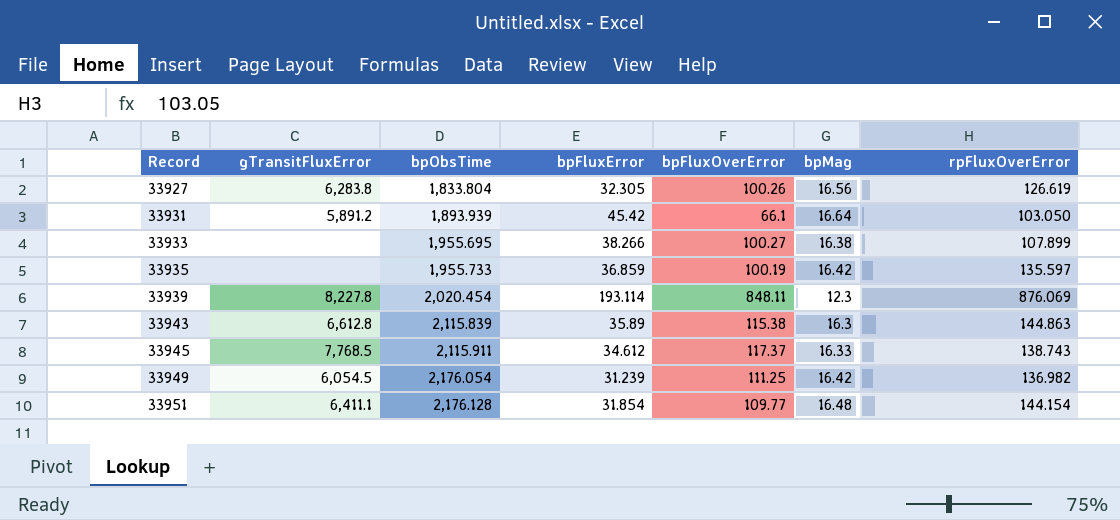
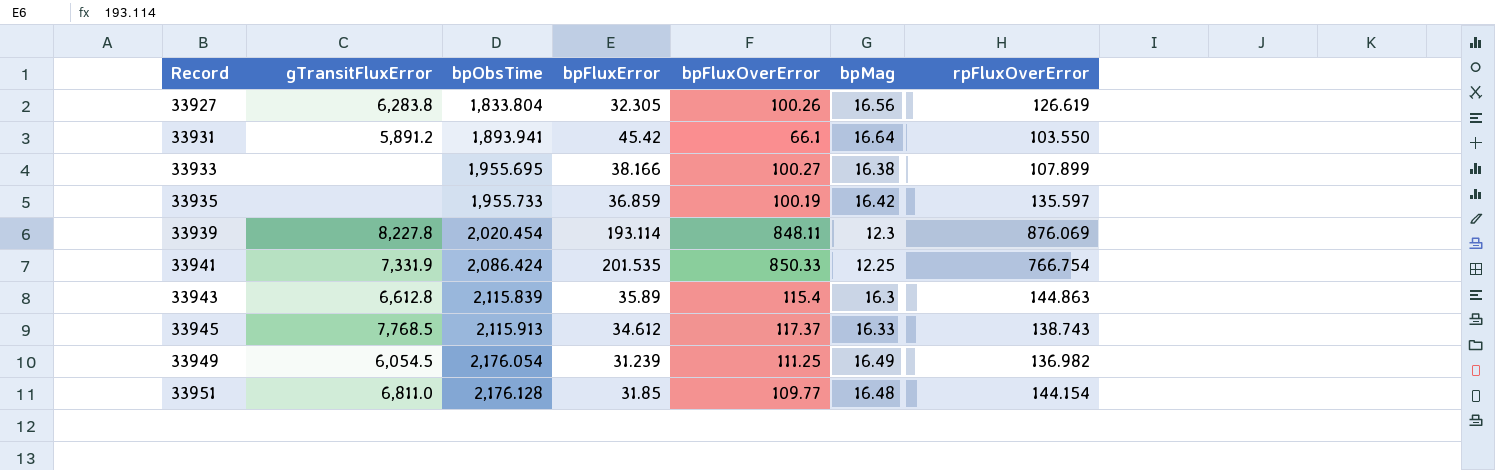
33931 | bpObsTime: 1,893.939 -> 1,893.941
33931 | rpFluxOverError: 103.050 -> 103.550
33933 | bpFluxError: 38.266 -> 38.166
row 33941: none -> 7,331.9 | 2,086.424 | 201.535 | 850.33 | 12.25 | 766.754
33943 | bpFluxOverError: 115.38 -> 115.4
33945 | bpObsTime: 2,115.911 -> 2,115.913
33949 | bpMag: 16.42 -> 16.49
33951 | gTransitFluxError: 6,411.1 -> 6,811.0
33951 | bpFluxError: 31.854 -> 31.85

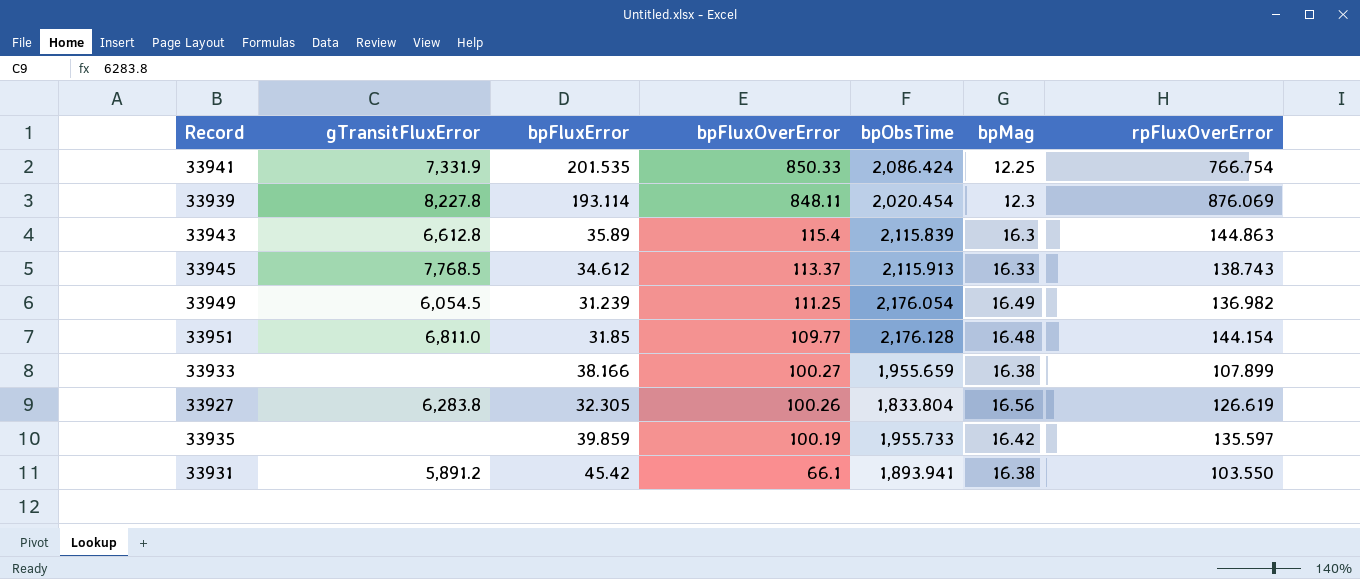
row order: Record ascending -> bpFluxOverError descending
column bpObsTime | position: 3 -> 5
33945 | bpFluxOverError: 117.37 -> 113.37
33933 | bpObsTime: 1,955.695 -> 1,955.659
33935 | bpFluxError: 36.859 -> 39.859
33931 | bpMag: 16.64 -> 16.38

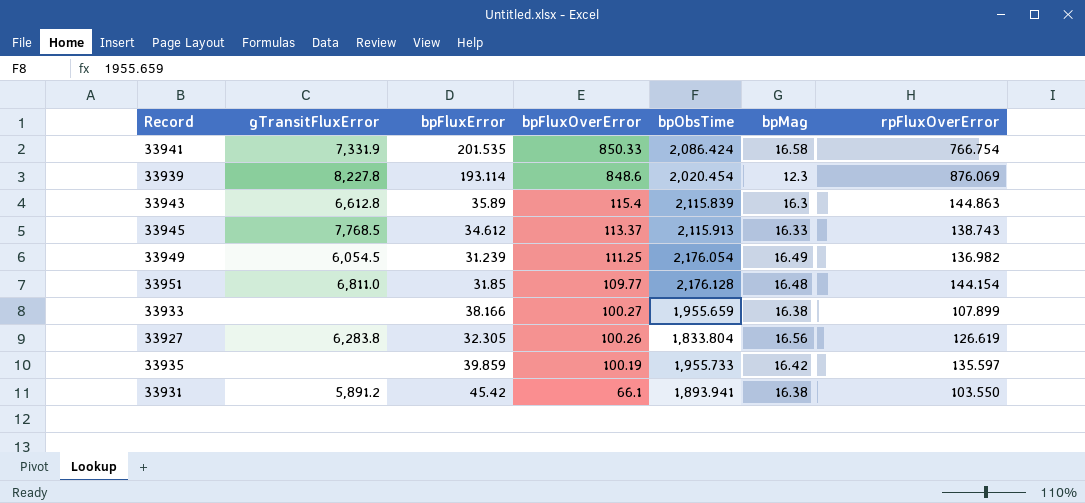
33941 | bpMag: 12.25 -> 16.58
33939 | bpFluxOverError: 848.11 -> 848.6

